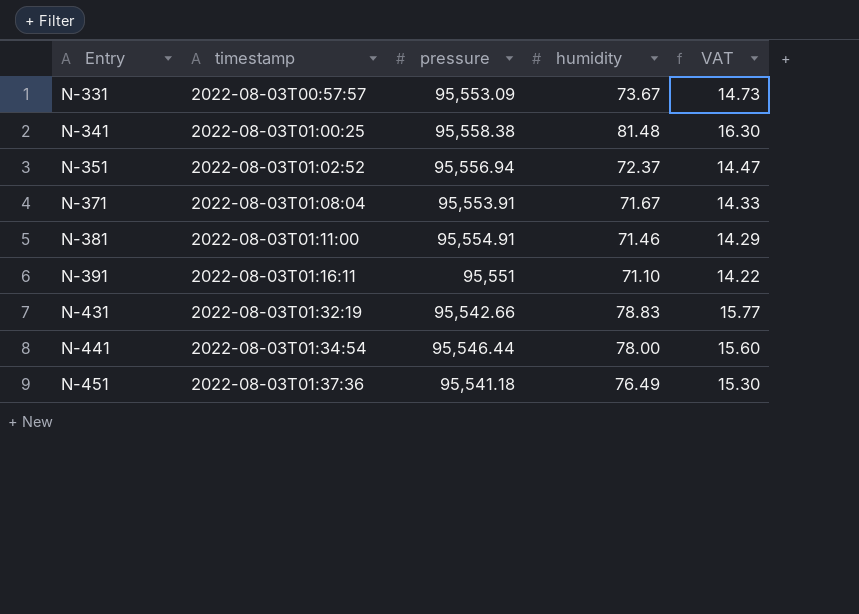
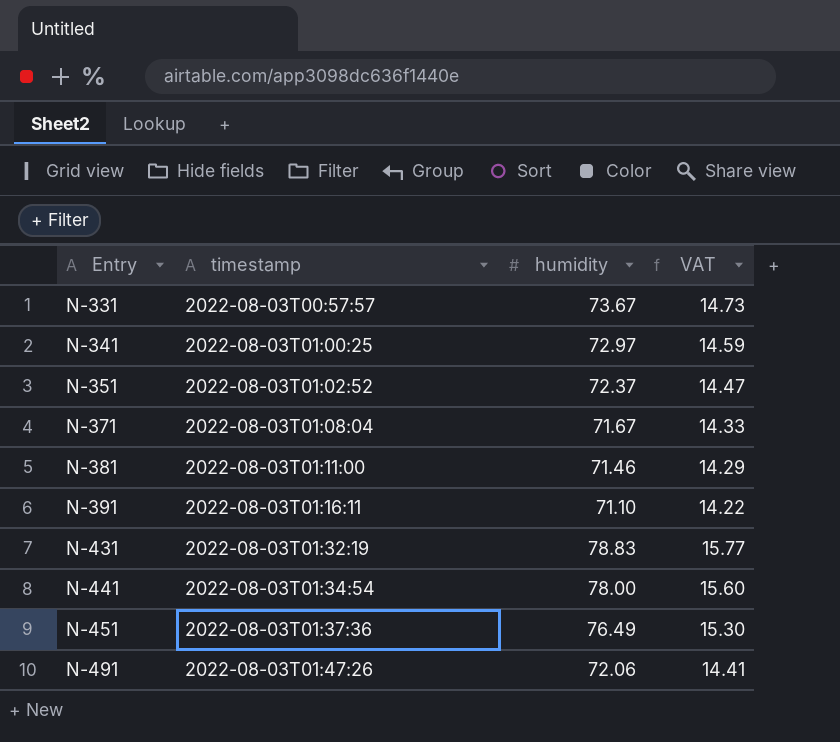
column pressure | position: 3 -> none
N-341 | humidity: 81.48 -> 72.97
N-341 | VAT: 16.30 -> 14.59
row N-491: none -> 2022-08-03T01:47:26 | 72.06 | 14.41

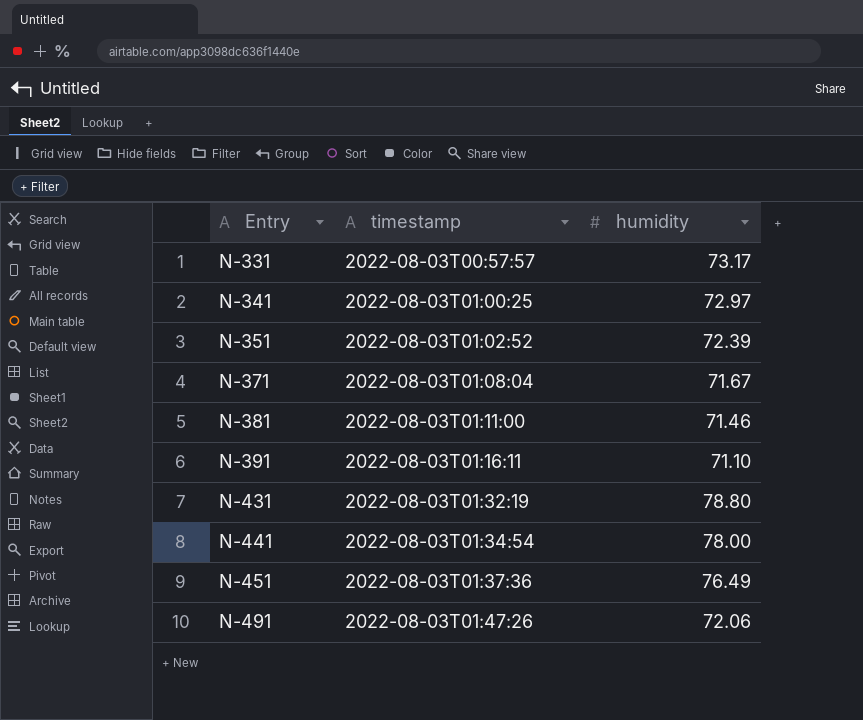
column VAT | formula: [humidity] * 0.2 -> none
N-331 | humidity: 73.67 -> 73.17
N-351 | humidity: 72.37 -> 72.39
N-431 | humidity: 78.83 -> 78.80

